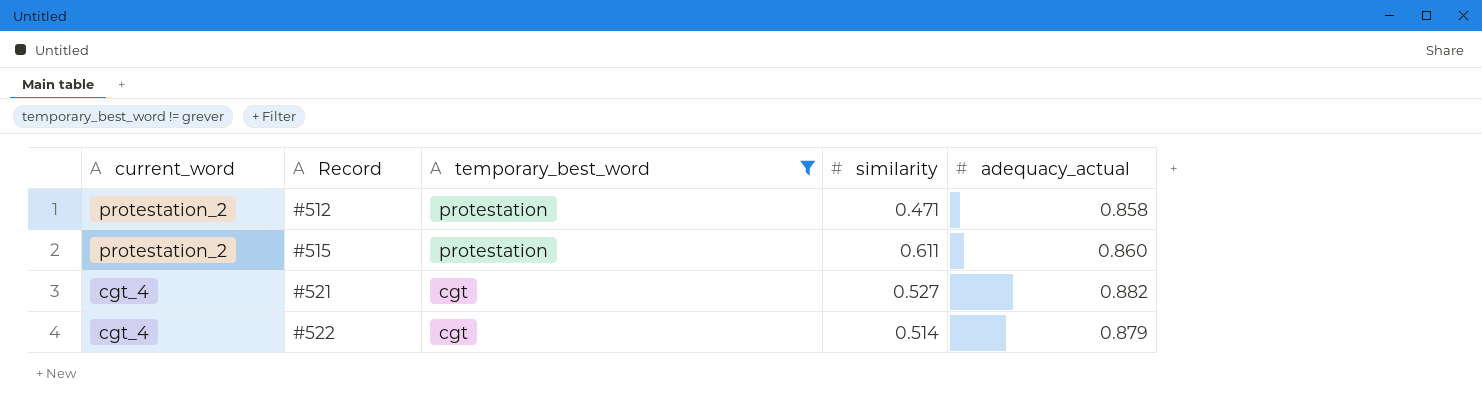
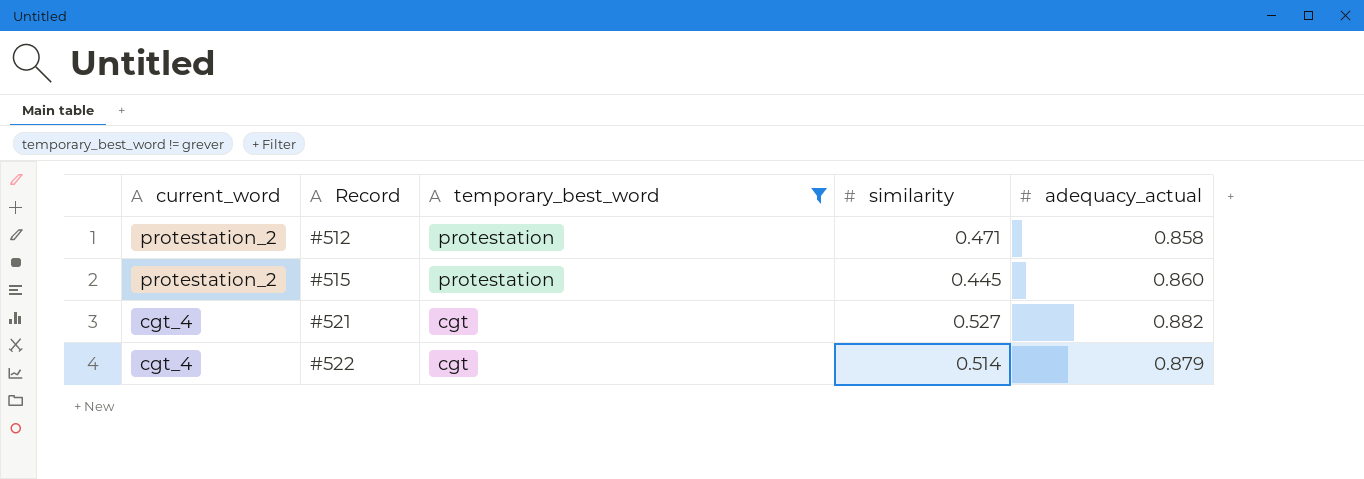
#515 | similarity: 0.611 -> 0.445

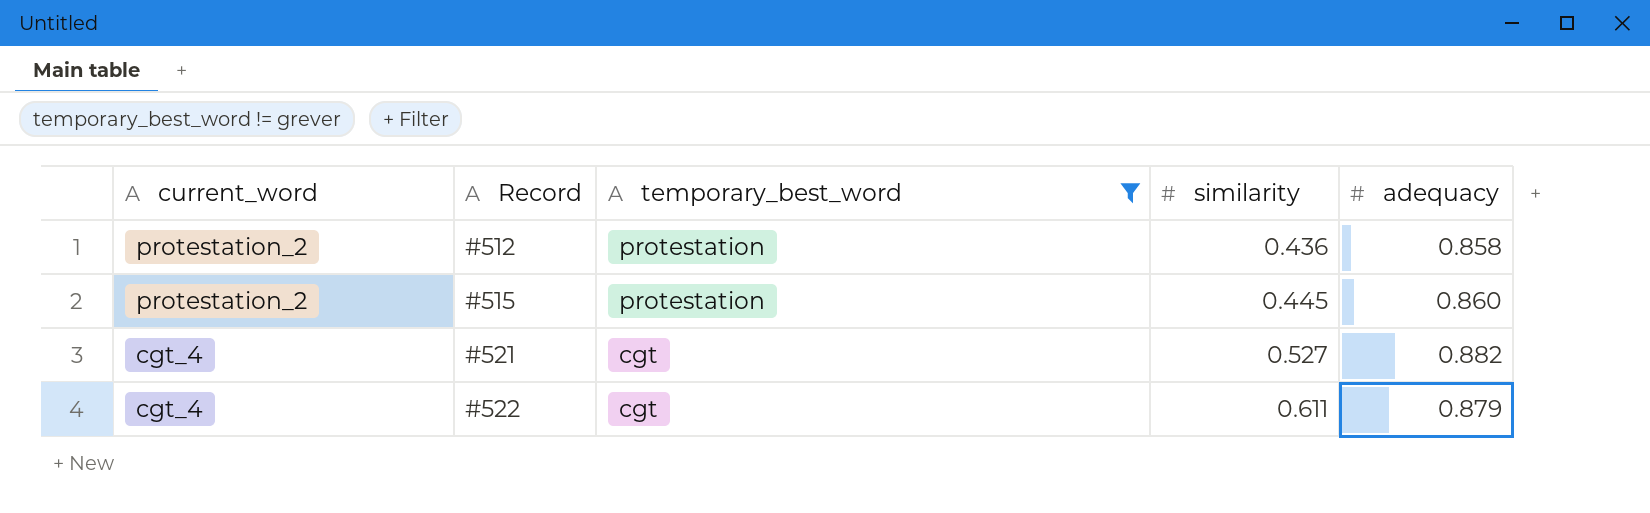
column name: adequacy_actual -> adequacy
#512 | similarity: 0.471 -> 0.436
#522 | similarity: 0.514 -> 0.611

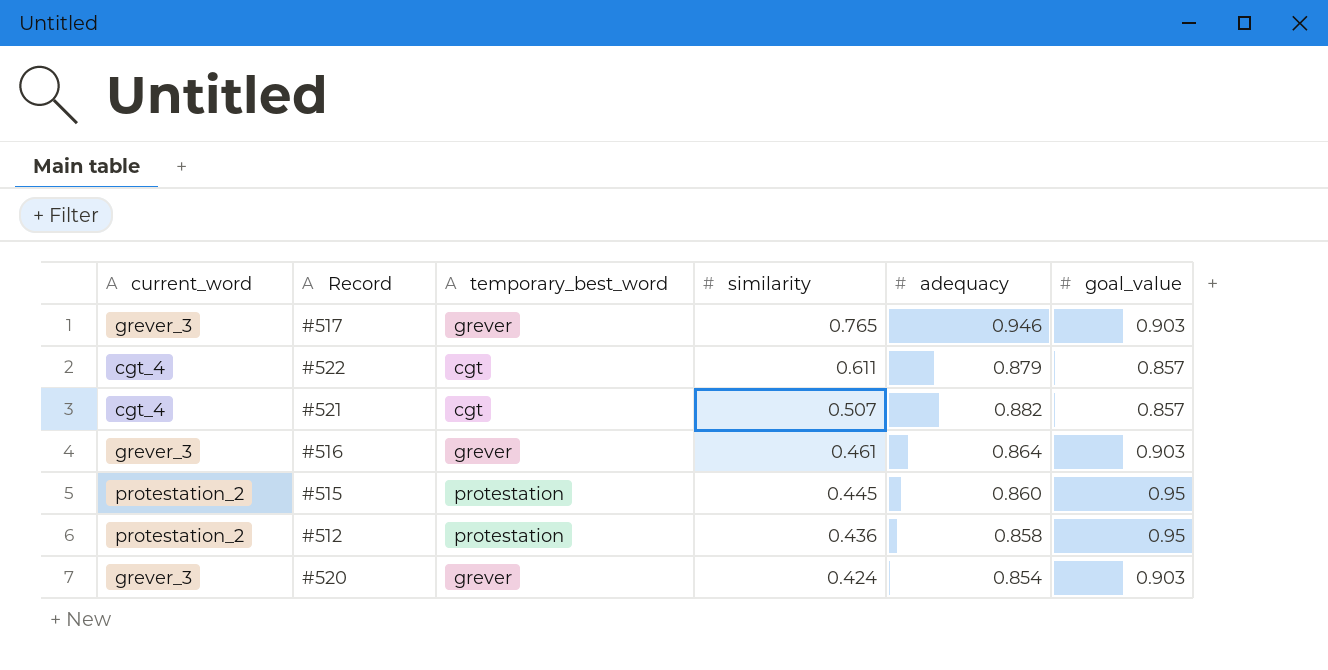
filter: temporary_best_word != grever -> none
row order: current_word descending -> similarity descending
column goal_value | position: none -> 6
#521 | similarity: 0.527 -> 0.507

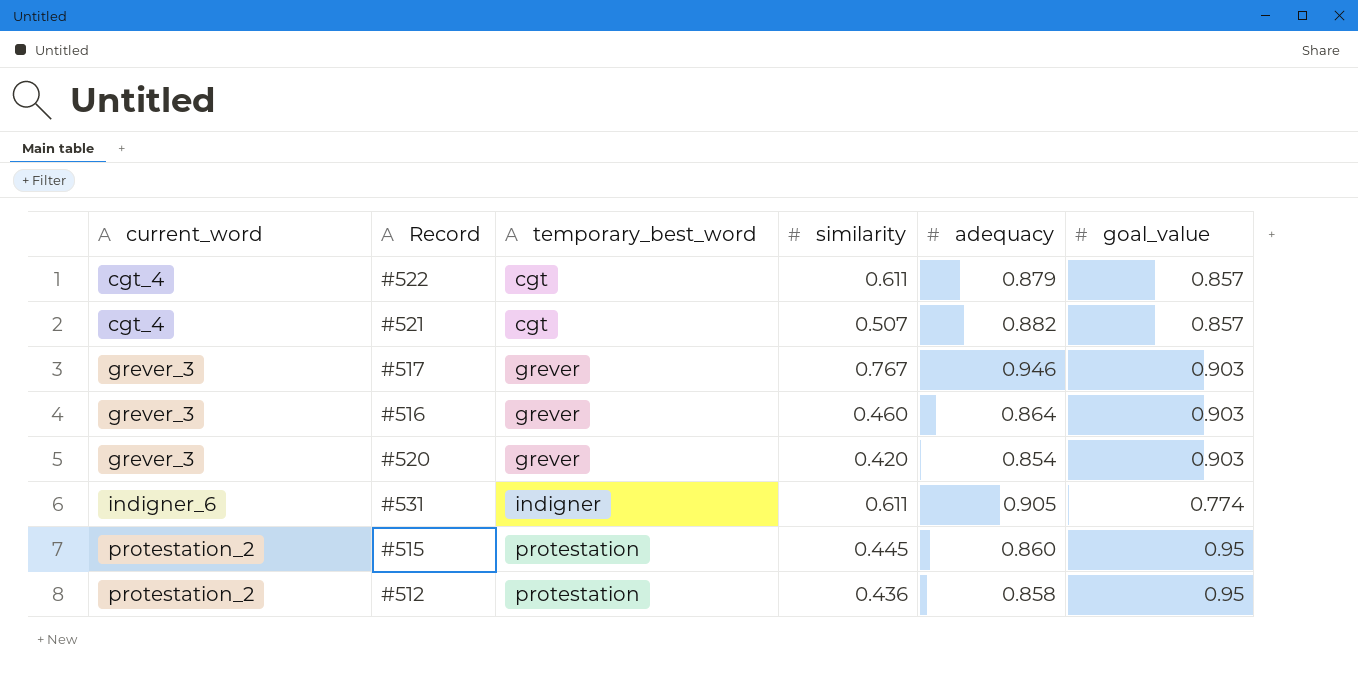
row order: similarity descending -> current_word ascending
#517 | similarity: 0.765 -> 0.767
#516 | similarity: 0.461 -> 0.460
#520 | similarity: 0.424 -> 0.420
row #531: none -> indigner_6 | indigner | 0.611 | 0.905 | 0.774

